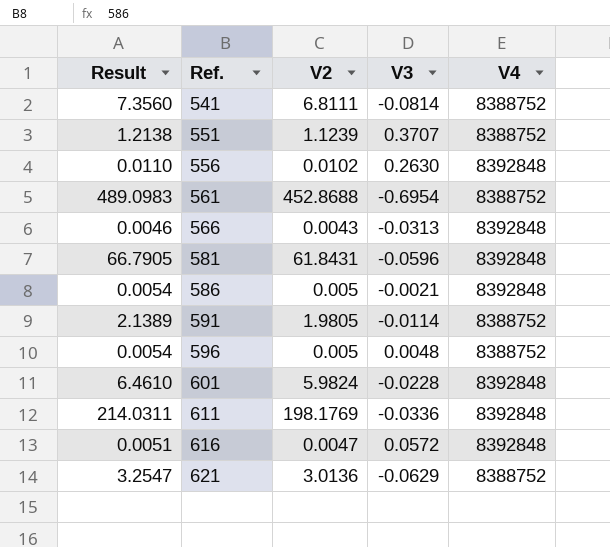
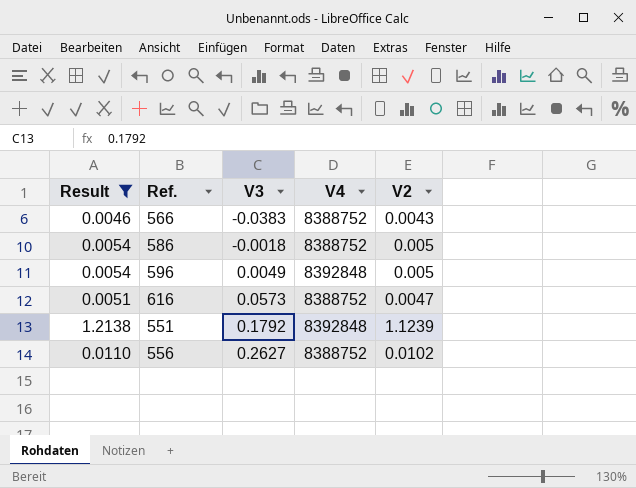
filter: none -> Result <= 1.2138
row order: Ref. ascending -> V3 ascending
column V2 | position: 3 -> 5
566 | V3: -0.0313 -> -0.0383
566 | V4: 8392848 -> 8388752
586 | V3: -0.0021 -> -0.0018
586 | V4: 8392848 -> 8388752
596 | V3: 0.0048 -> 0.0049
596 | V4: 8388752 -> 8392848
616 | V3: 0.0572 -> 0.0573
616 | V4: 8392848 -> 8388752
551 | V3: 0.3707 -> 0.1792
551 | V4: 8388752 -> 8392848
556 | V3: 0.2630 -> 0.2627
556 | V4: 8392848 -> 8388752

